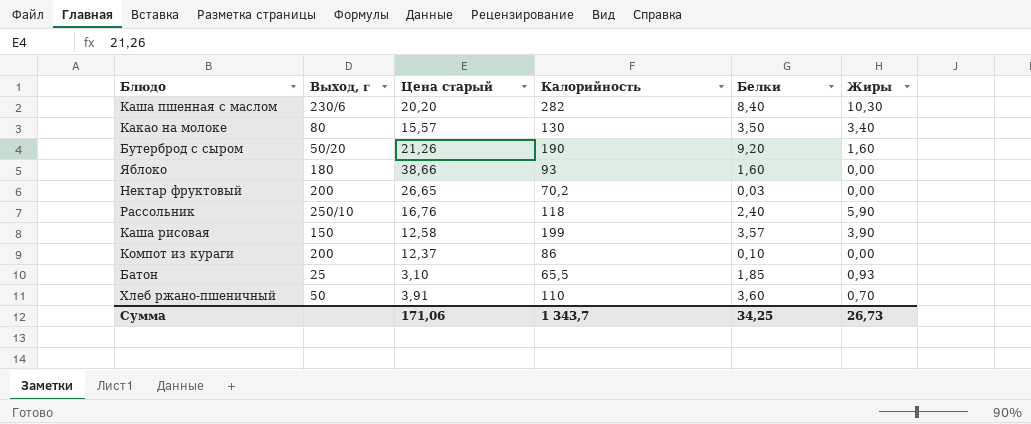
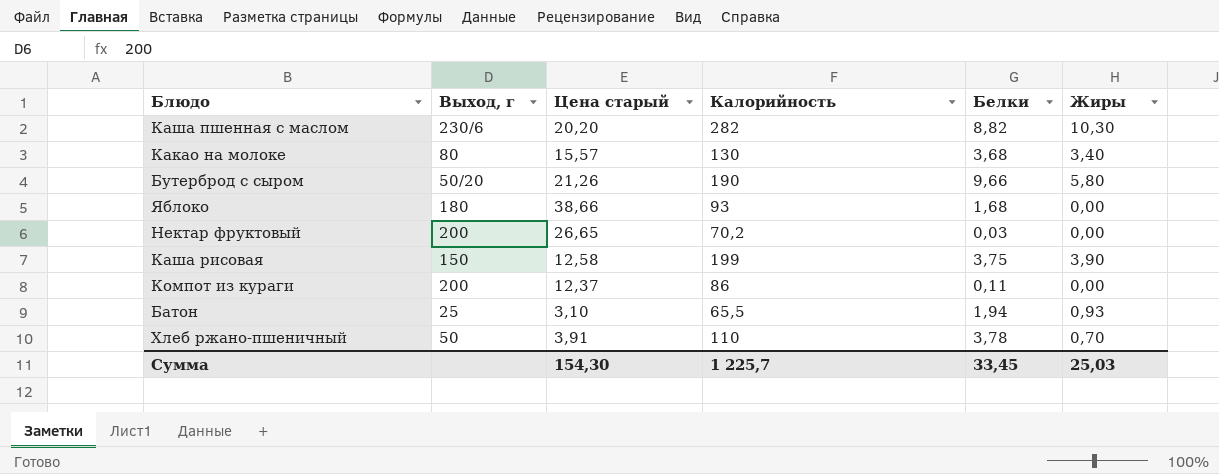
row Рассольник: 250/10 | 16,76 | 118 | 2,40 | 5,90 -> none
Каша пшенная с маслом | Белки: 8,40 -> 8,82
Какао на молоке | Белки: 3,50 -> 3,68
Бутерброд с сыром | Белки: 9,20 -> 9,66
Бутерброд с сыром | Жиры: 1,60 -> 5,80
Яблоко | Белки: 1,60 -> 1,68
Каша рисовая | Белки: 3,57 -> 3,75
Компот из кураги | Белки: 0,10 -> 0,11
Батон | Белки: 1,85 -> 1,94
Хлеб ржано-пшеничный | Белки: 3,60 -> 3,78
Сумма | Цена старый: 171,06 -> 154,30
Сумма | Калорийность: 1 343,7 -> 1 225,7
Сумма | Белки: 34,25 -> 33,45
Сумма | Жиры: 26,73 -> 25,03

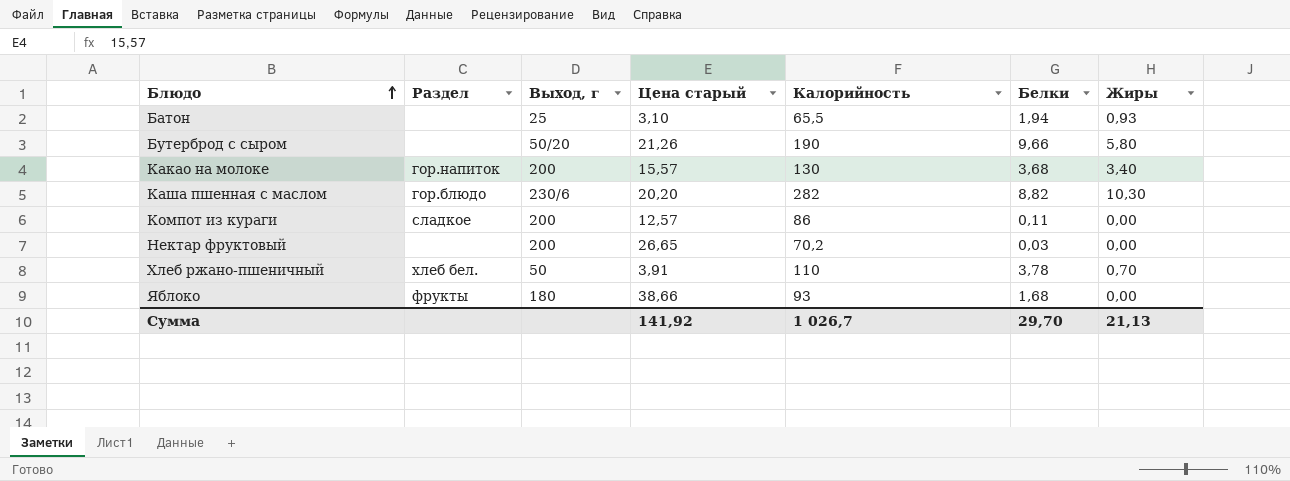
row order: none -> Блюдо ascending
column Раздел | position: none -> 2
row Каша рисовая: 150 | 12,58 | 199 | 3,75 | 3,90 -> none
Какао на молоке | Выход, г: 80 -> 200
Компот из кураги | Цена старый: 12,37 -> 12,57
Сумма | Цена старый: 154,30 -> 141,92
Сумма | Калорийность: 1 225,7 -> 1 026,7
Сумма | Белки: 33,45 -> 29,70
Сумма | Жиры: 25,03 -> 21,13

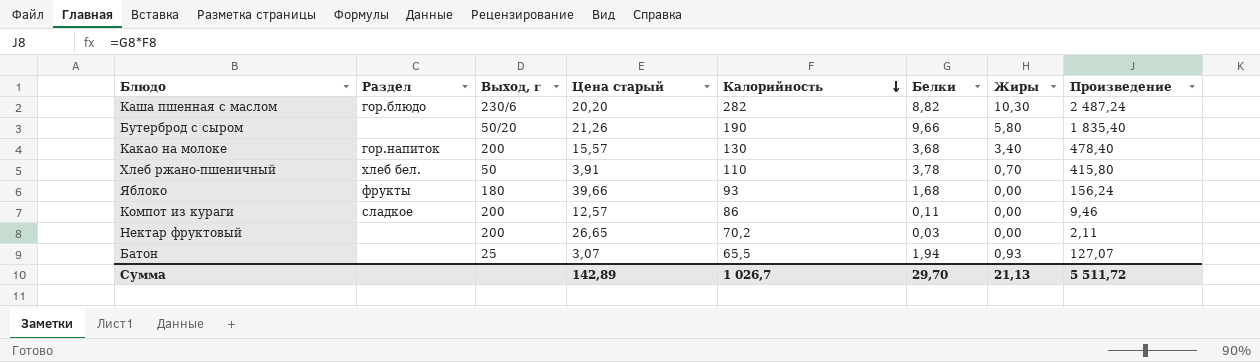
row order: Блюдо ascending -> Калорийность descending
column Произведение | formula: none -> [Калорийность] * [Белки]
Яблоко | Цена старый: 38,66 -> 39,66
Батон | Цена старый: 3,10 -> 3,07
Сумма | Цена старый: 141,92 -> 142,89

